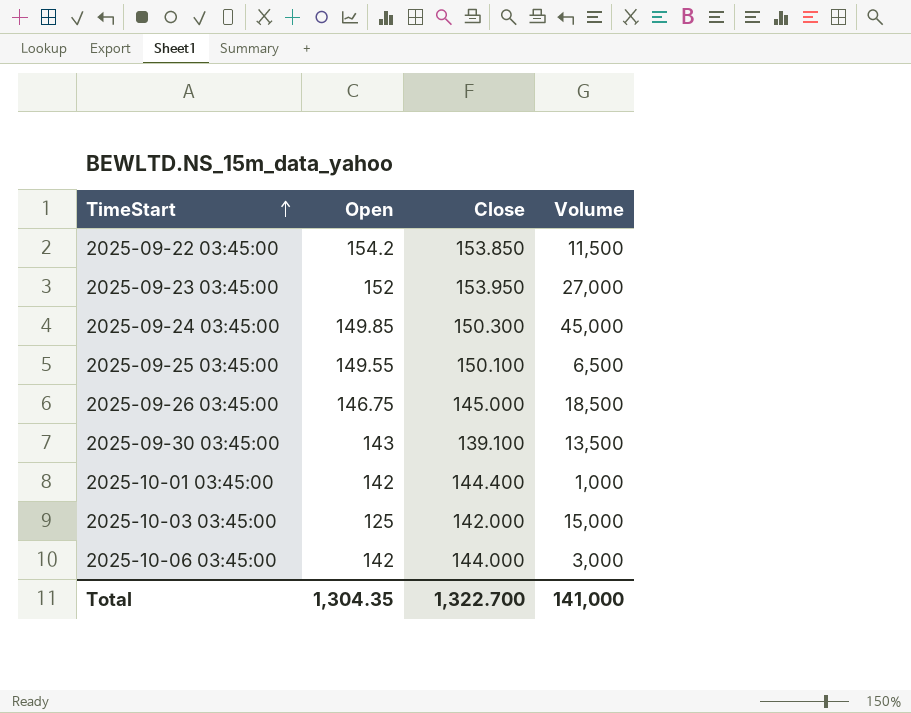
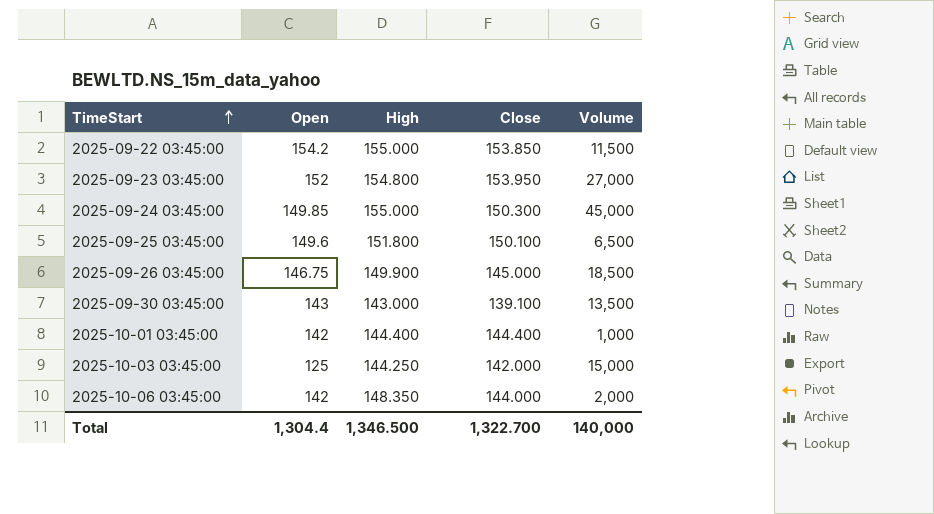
column High | position: none -> 3
2025-09-25 03:45:00 | Open: 149.55 -> 149.6
2025-10-06 03:45:00 | Volume: 3,000 -> 2,000
Total | Open: 1,304.35 -> 1,304.4
Total | Volume: 141,000 -> 140,000

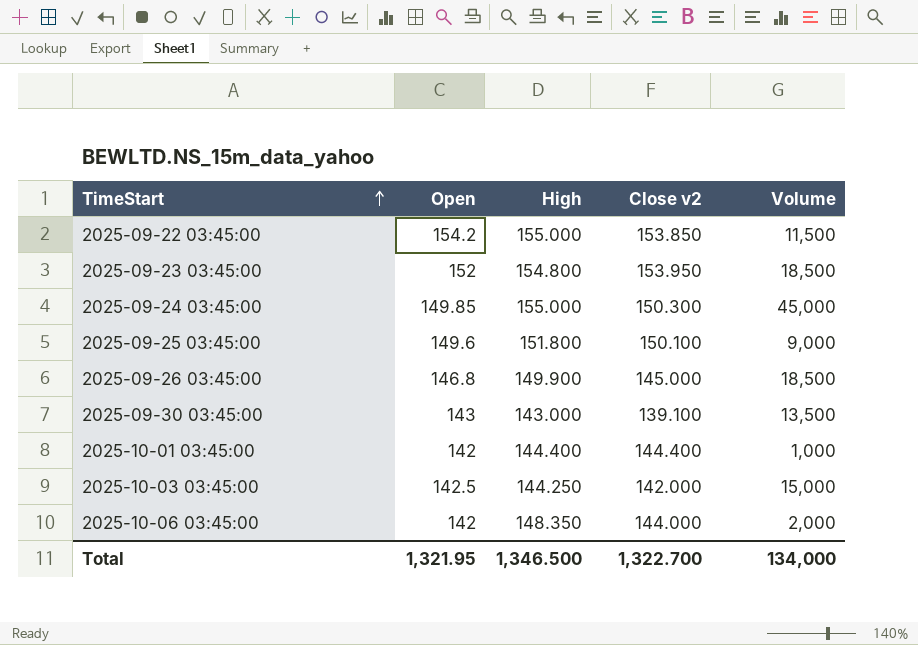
column name: Close -> Close v2
2025-09-23 03:45:00 | Volume: 27,000 -> 18,500
2025-09-25 03:45:00 | Volume: 6,500 -> 9,000
2025-09-26 03:45:00 | Open: 146.75 -> 146.8
2025-10-03 03:45:00 | Open: 125 -> 142.5
Total | Open: 1,304.4 -> 1,321.95
Total | Volume: 140,000 -> 134,000

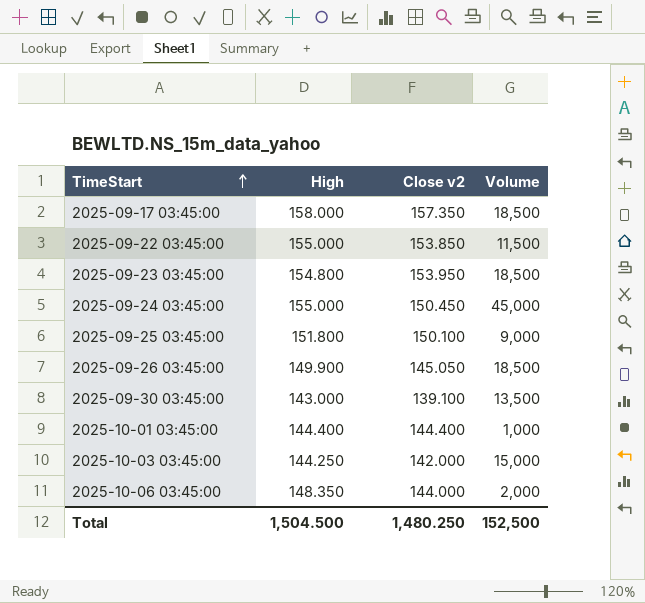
column Open | position: 2 -> none
row 2025-09-17 03:45:00: none -> 158.000 | 157.350 | 18,500
2025-09-24 03:45:00 | Close v2: 150.300 -> 150.450
2025-09-26 03:45:00 | Close v2: 145.000 -> 145.050
Total | High: 1,346.500 -> 1,504.500
Total | Close v2: 1,322.700 -> 1,480.250
Total | Volume: 134,000 -> 152,500

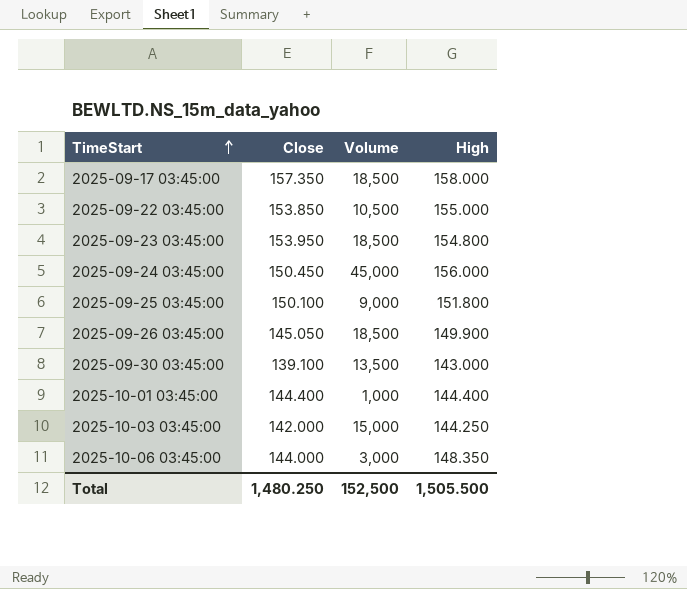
column name: Close v2 -> Close
column High | position: 2 -> 4
2025-09-22 03:45:00 | Volume: 11,500 -> 10,500
2025-09-24 03:45:00 | High: 155.000 -> 156.000
2025-10-06 03:45:00 | Volume: 2,000 -> 3,000
Total | High: 1,504.500 -> 1,505.500

